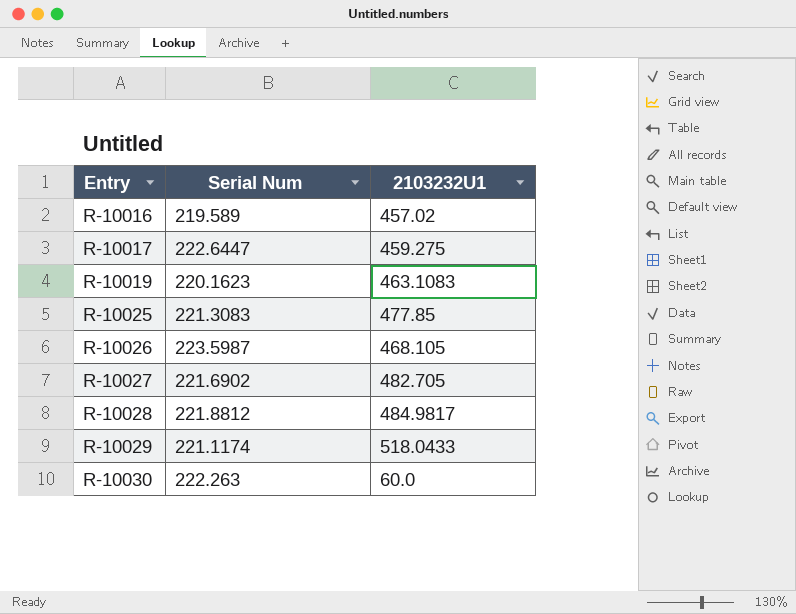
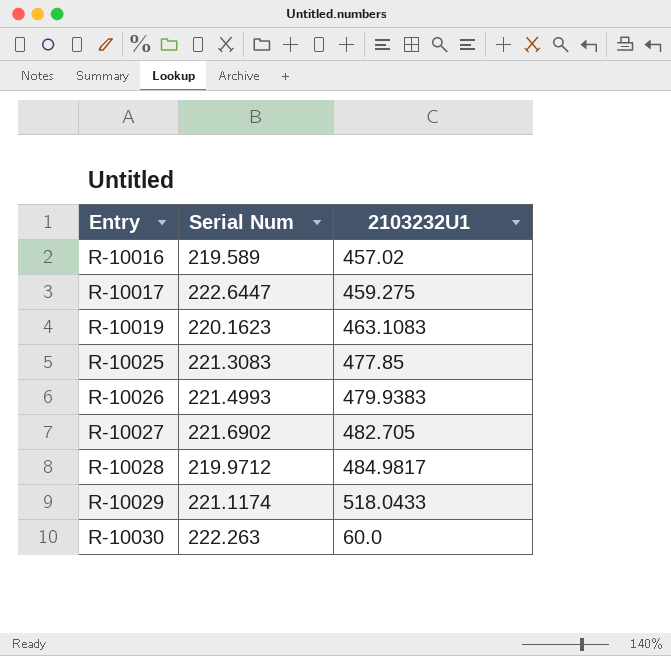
R-10026 | Serial Num: 223.5987 -> 221.4993
R-10026 | 2103232U1: 468.105 -> 479.9383
R-10028 | Serial Num: 221.8812 -> 219.9712

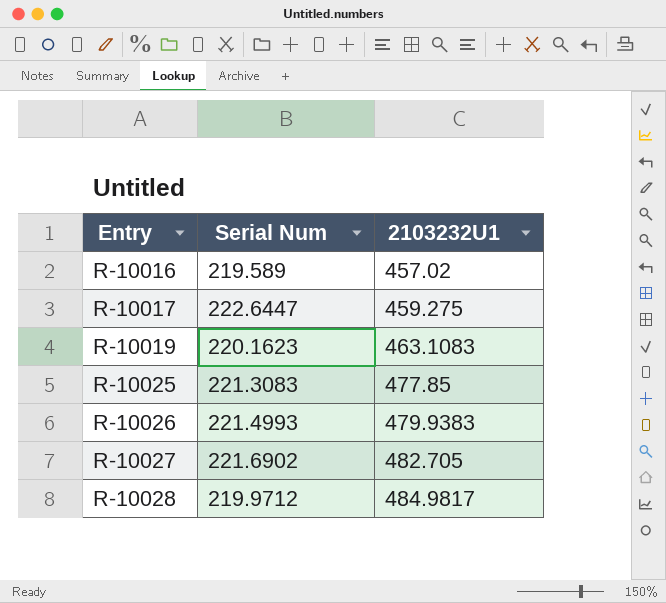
row R-10029: 221.1174 | 518.0433 -> none
row R-10030: 222.263 | 60.0 -> none

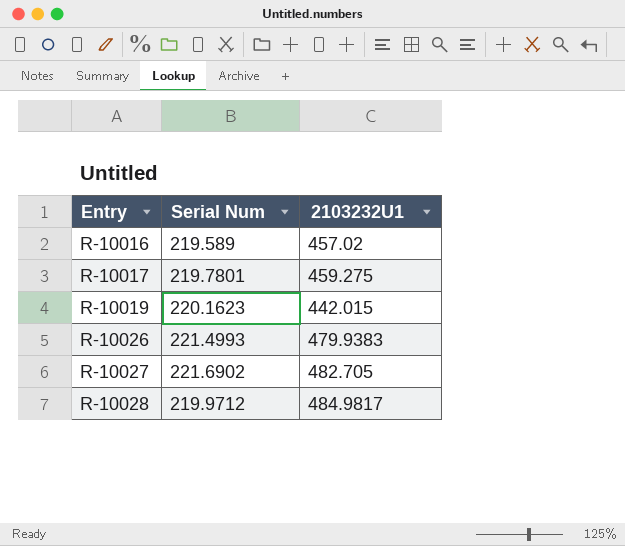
row R-10025: 221.3083 | 477.85 -> none
R-10017 | Serial Num: 222.6447 -> 219.7801
R-10019 | 2103232U1: 463.1083 -> 442.015

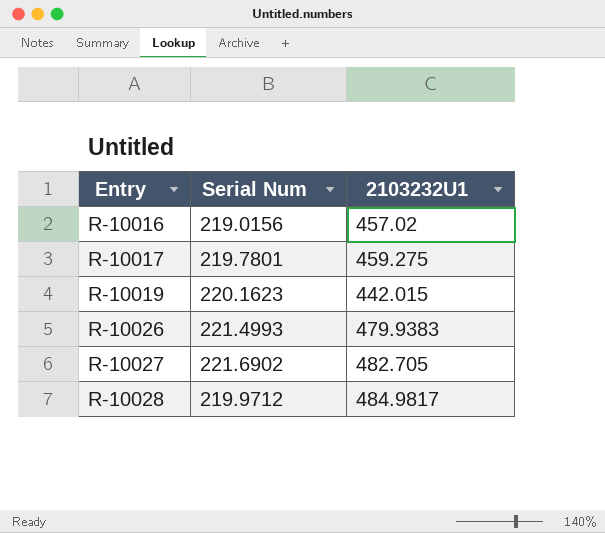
R-10016 | Serial Num: 219.589 -> 219.0156

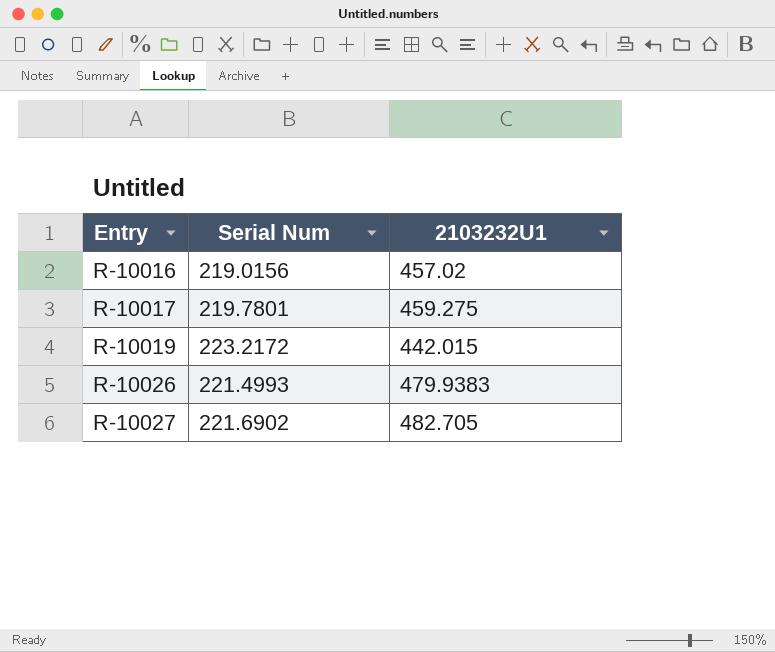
row R-10028: 219.9712 | 484.9817 -> none
R-10019 | Serial Num: 220.1623 -> 223.2172

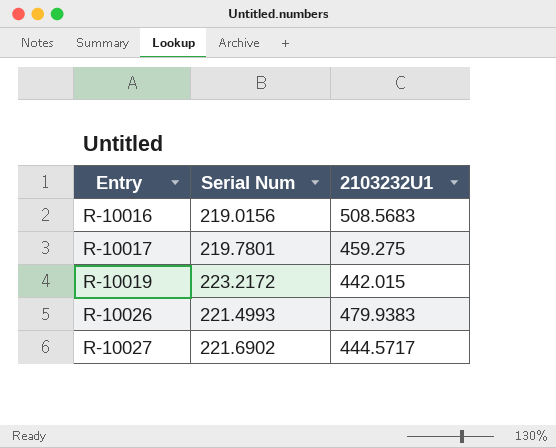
R-10016 | 2103232U1: 457.02 -> 508.5683
R-10027 | 2103232U1: 482.705 -> 444.5717

